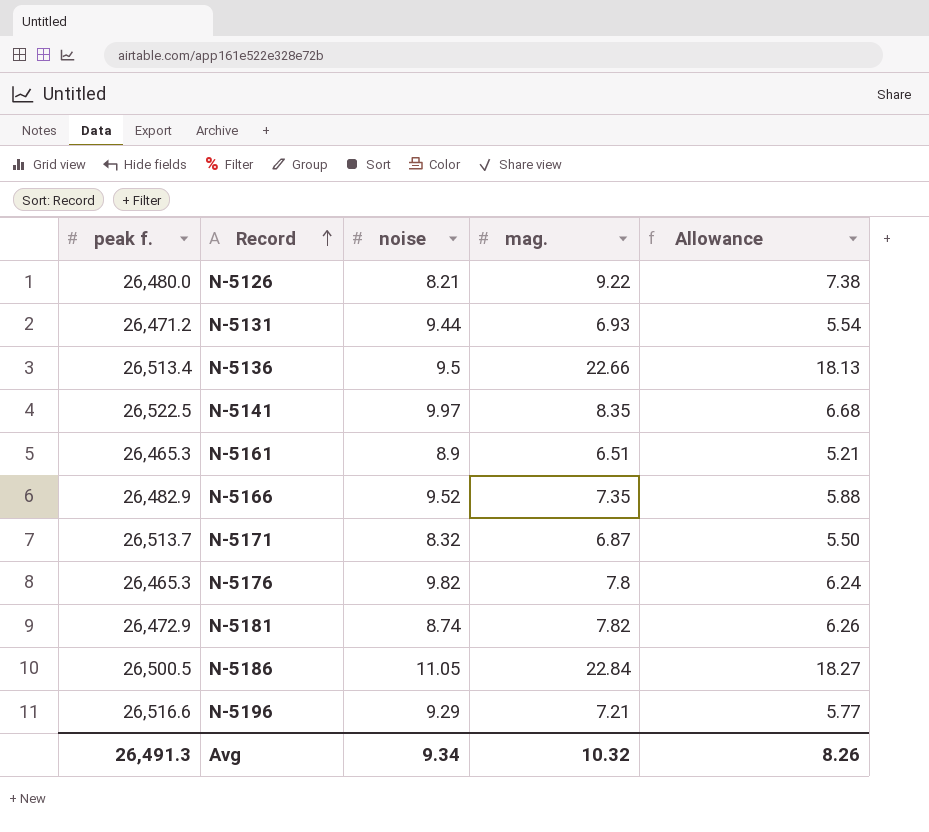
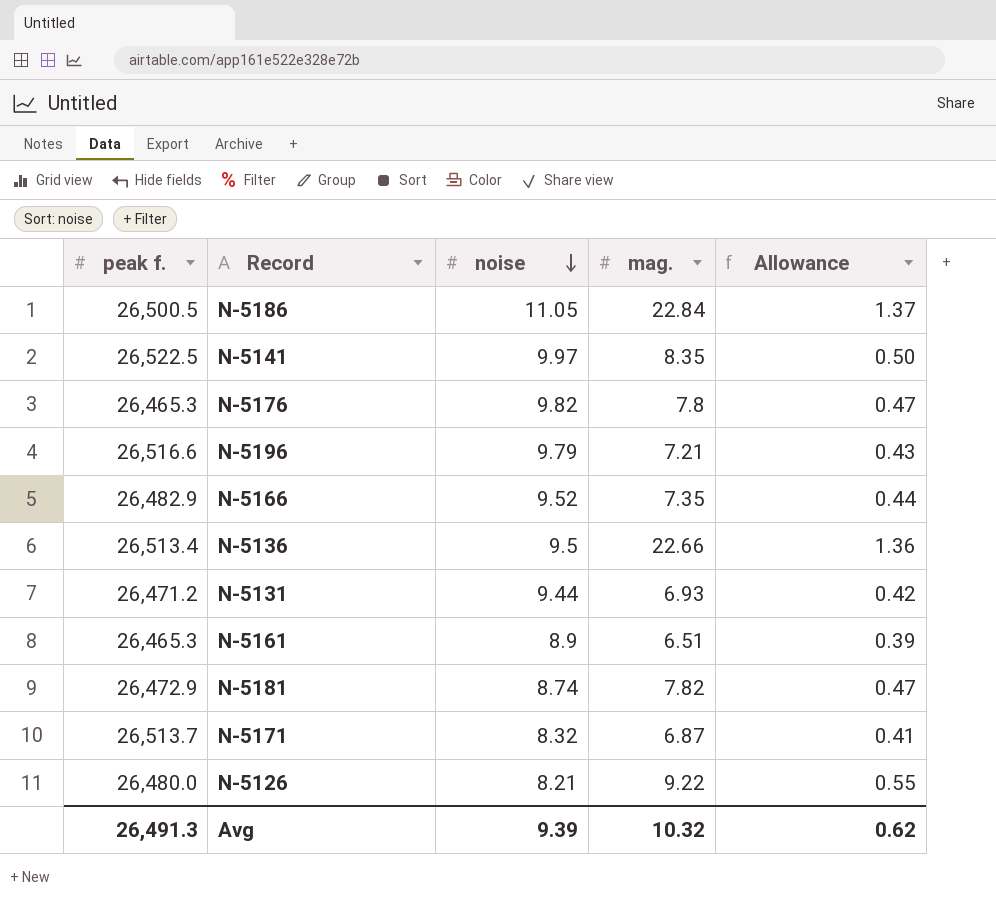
row order: Record ascending -> noise descending
column Allowance | formula: [mag.] * 0.8 -> [mag.] * 0.06
N-5196 | noise: 9.29 -> 9.79
Avg | noise: 9.34 -> 9.39
Avg | Allowance: 8.26 -> 0.62

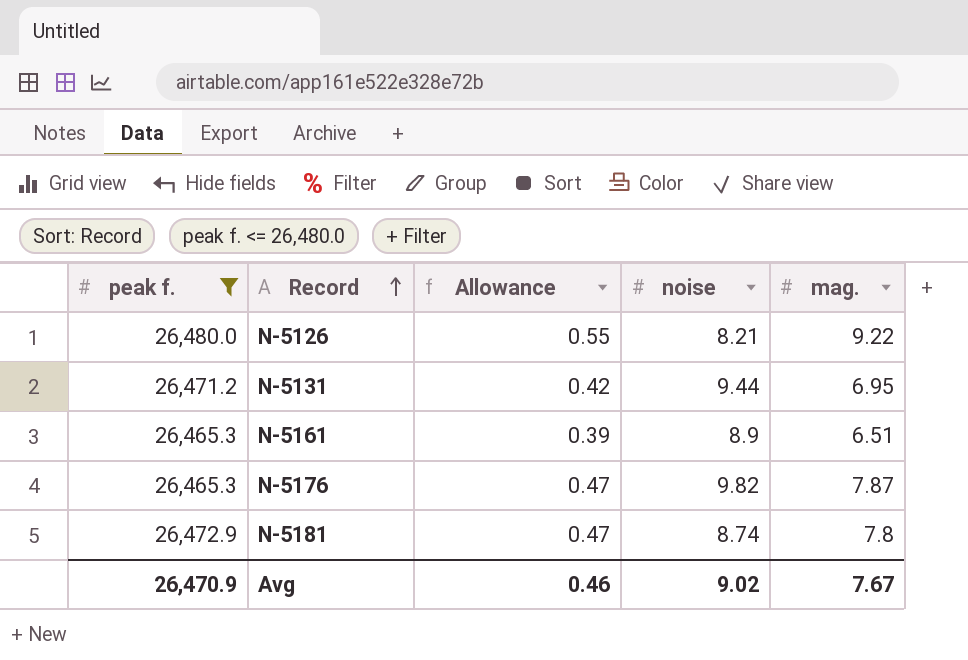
filter: none -> peak f. <= 26,480.0
row order: noise descending -> Record ascending
column Allowance | position: 5 -> 3
N-5131 | mag.: 6.93 -> 6.95
N-5176 | mag.: 7.8 -> 7.87
N-5181 | mag.: 7.82 -> 7.8
Avg | peak f.: 26,491.3 -> 26,470.9
Avg | Allowance: 0.62 -> 0.46
Avg | noise: 9.39 -> 9.02
Avg | mag.: 10.32 -> 7.67

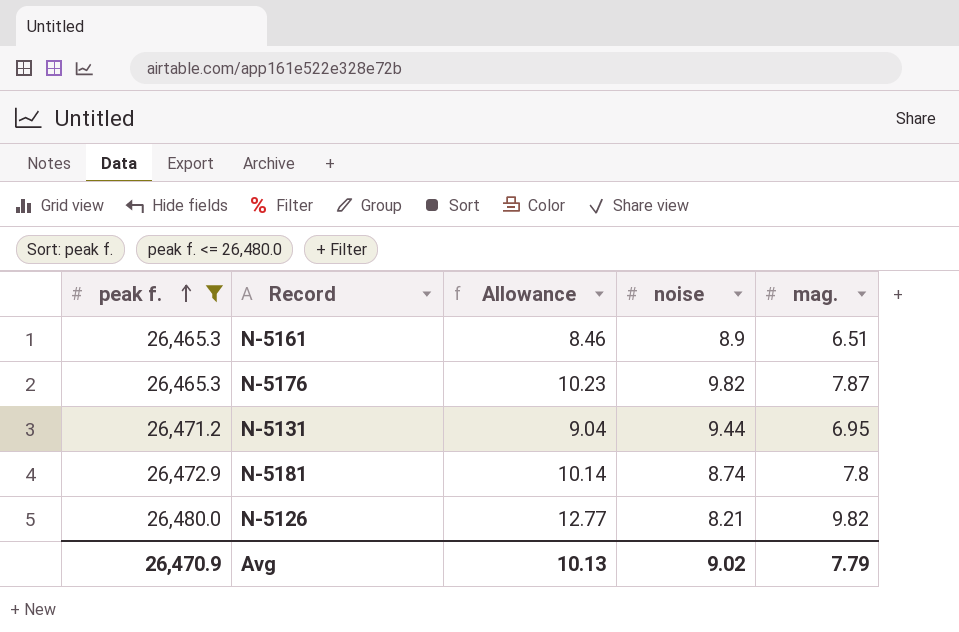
row order: Record ascending -> peak f. ascending
column Allowance | formula: [mag.] * 0.06 -> [mag.] * 1.3
N-5126 | mag.: 9.22 -> 9.82
Avg | Allowance: 0.46 -> 10.13
Avg | mag.: 7.67 -> 7.79

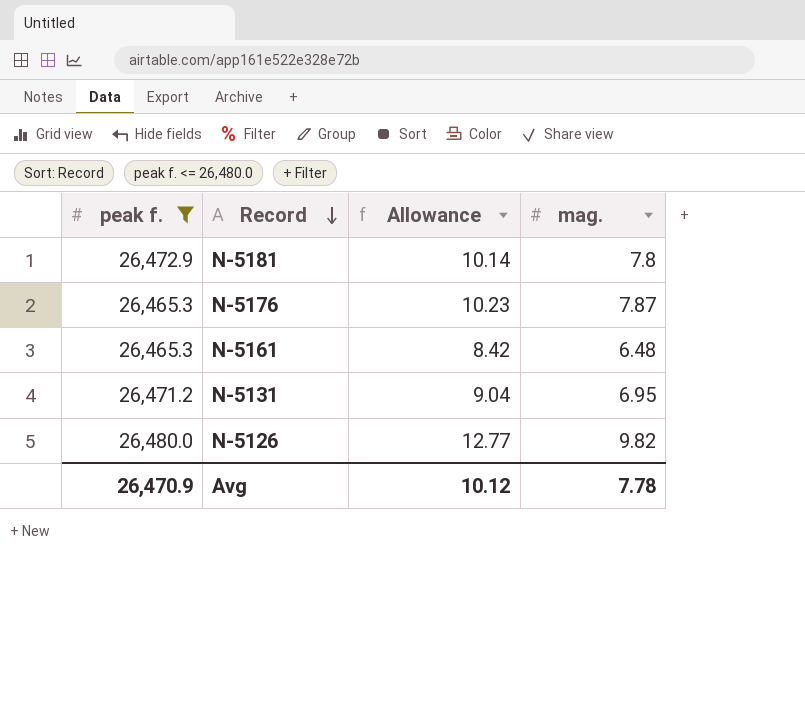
row order: peak f. ascending -> Record descending
column noise | position: 4 -> none
N-5161 | Allowance: 8.46 -> 8.42
N-5161 | mag.: 6.51 -> 6.48
Avg | Allowance: 10.13 -> 10.12
Avg | mag.: 7.79 -> 7.78

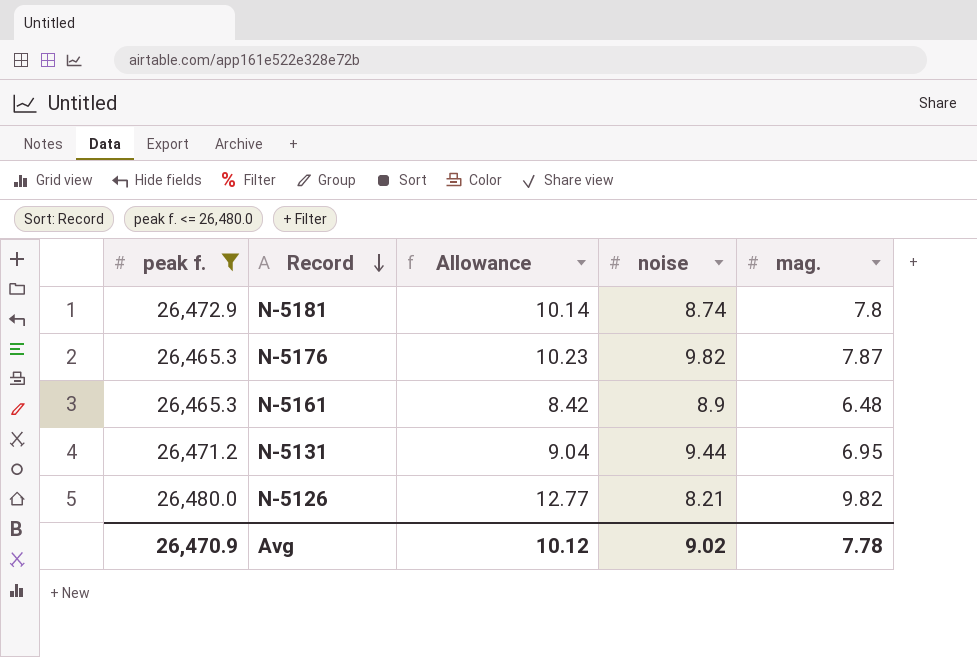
column noise | position: none -> 4

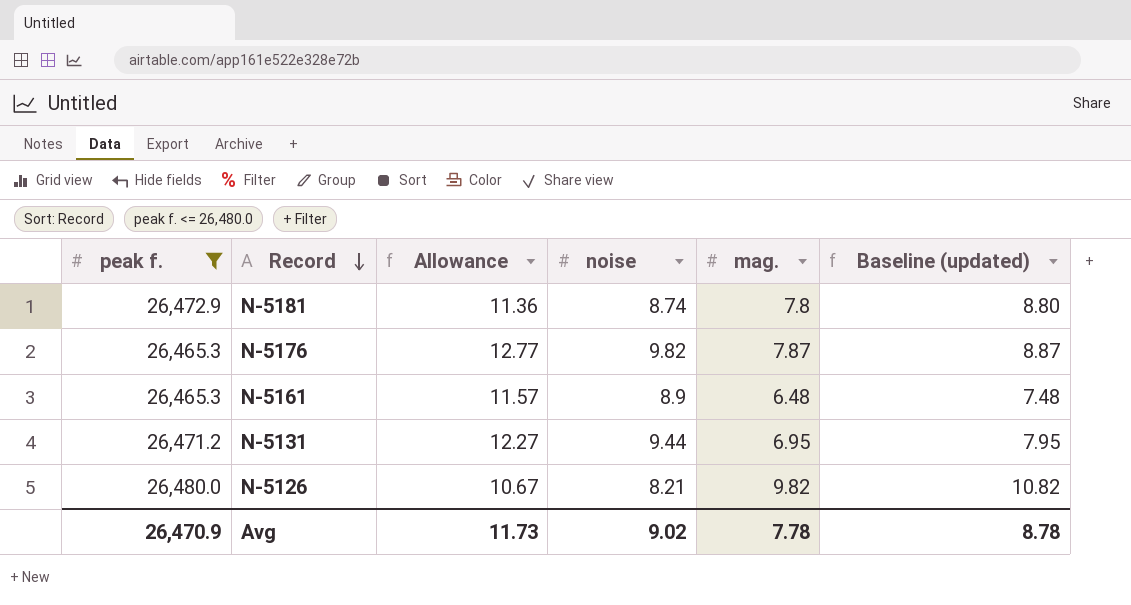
column Allowance | formula: [mag.] * 1.3 -> [noise] * 1.3
column Baseline (updated) | formula: none -> [mag.] + 1
Avg | Allowance: 10.12 -> 11.73

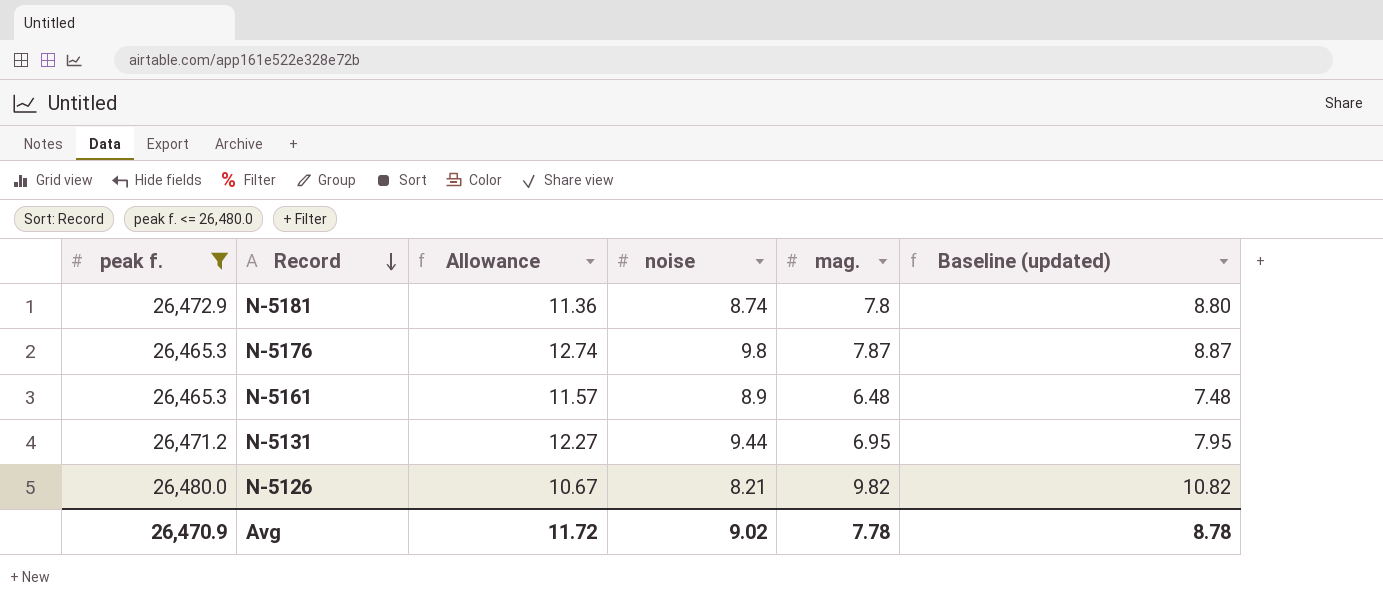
N-5176 | Allowance: 12.77 -> 12.74
N-5176 | noise: 9.82 -> 9.8
Avg | Allowance: 11.73 -> 11.72

